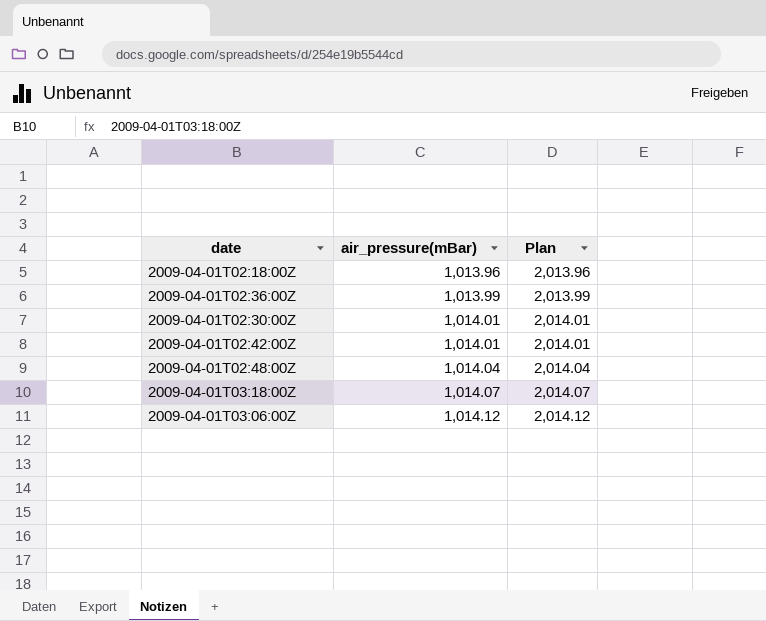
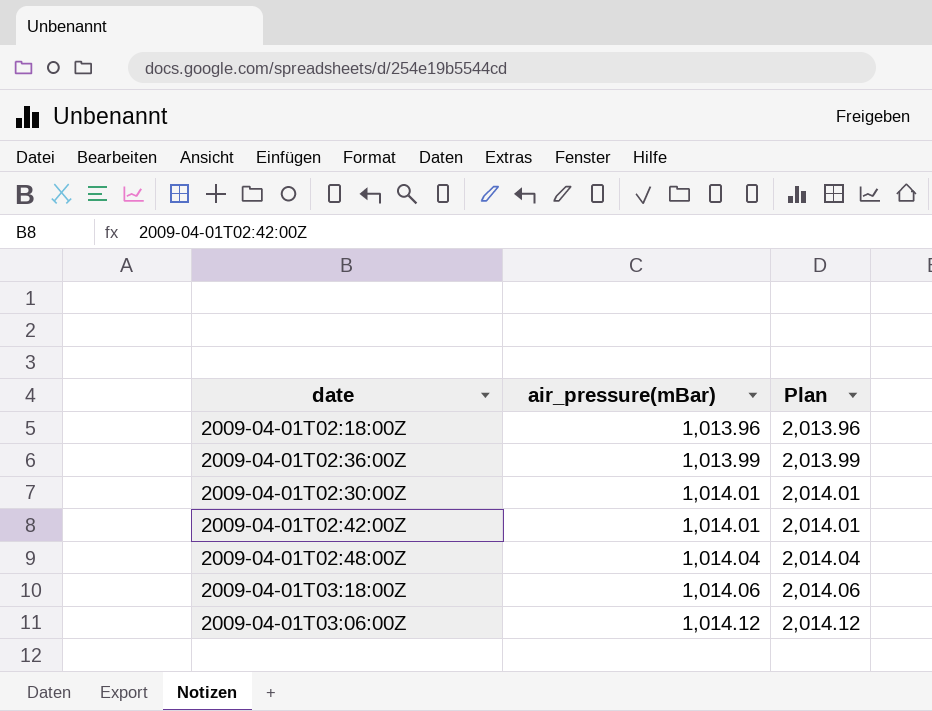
2009-04-01T03:18:00Z | air_pressure(mBar): 1,014.07 -> 1,014.06
2009-04-01T03:18:00Z | Plan: 2,014.07 -> 2,014.06

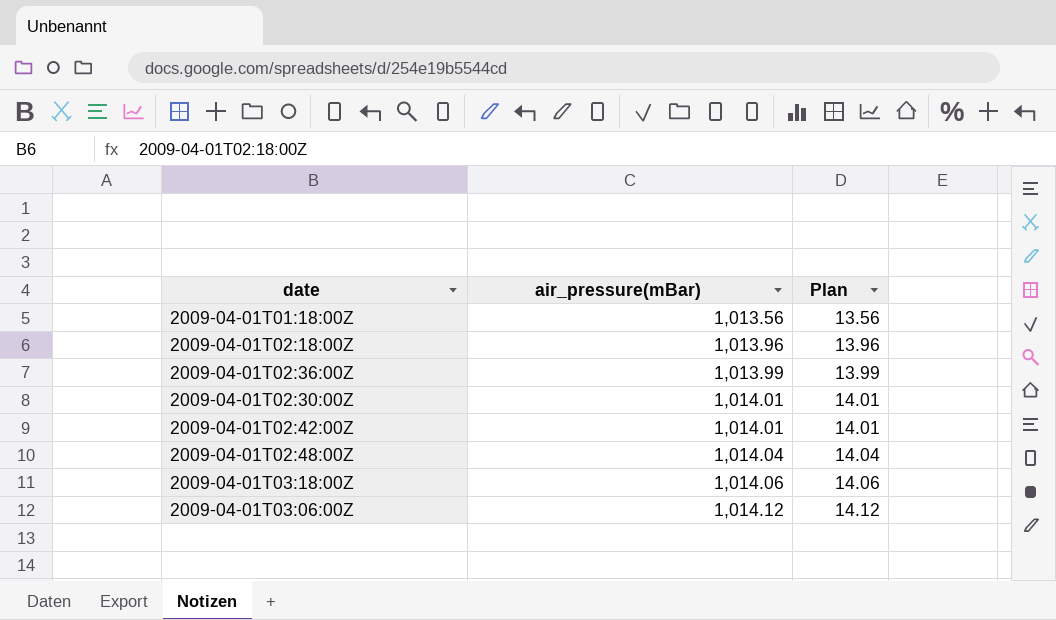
column Plan | formula: [air_pressure(mBar)] + 1000 -> [air_pressure(mBar)] - 1000
row 2009-04-01T01:18:00Z: none -> 1,013.56 | 13.56

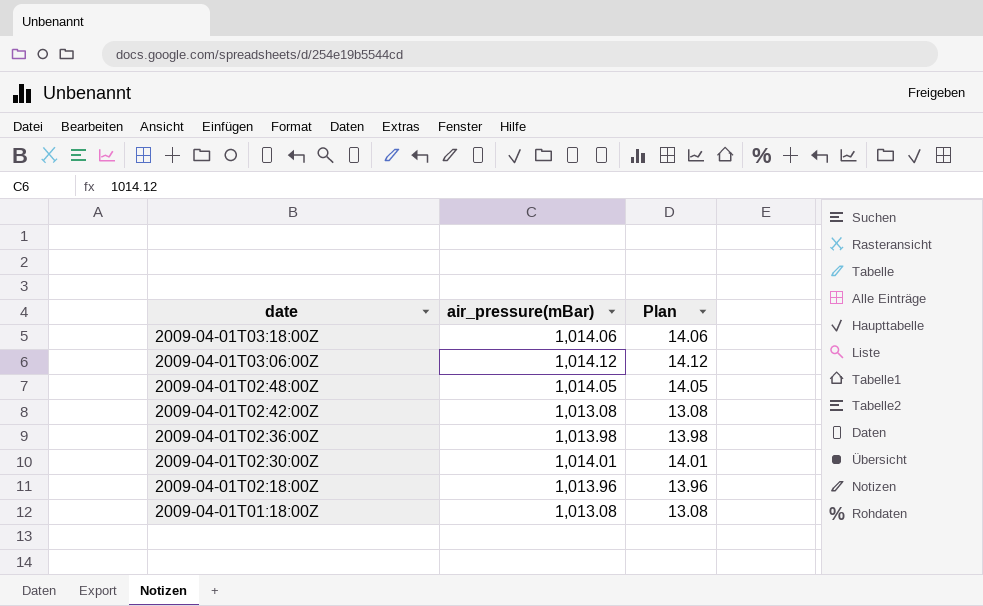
row order: air_pressure(mBar) ascending -> date descending
2009-04-01T02:48:00Z | air_pressure(mBar): 1,014.04 -> 1,014.05
2009-04-01T02:48:00Z | Plan: 14.04 -> 14.05
2009-04-01T02:42:00Z | air_pressure(mBar): 1,014.01 -> 1,013.08
2009-04-01T02:42:00Z | Plan: 14.01 -> 13.08
2009-04-01T02:36:00Z | air_pressure(mBar): 1,013.99 -> 1,013.98
2009-04-01T02:36:00Z | Plan: 13.99 -> 13.98
2009-04-01T01:18:00Z | air_pressure(mBar): 1,013.56 -> 1,013.08
2009-04-01T01:18:00Z | Plan: 13.56 -> 13.08

